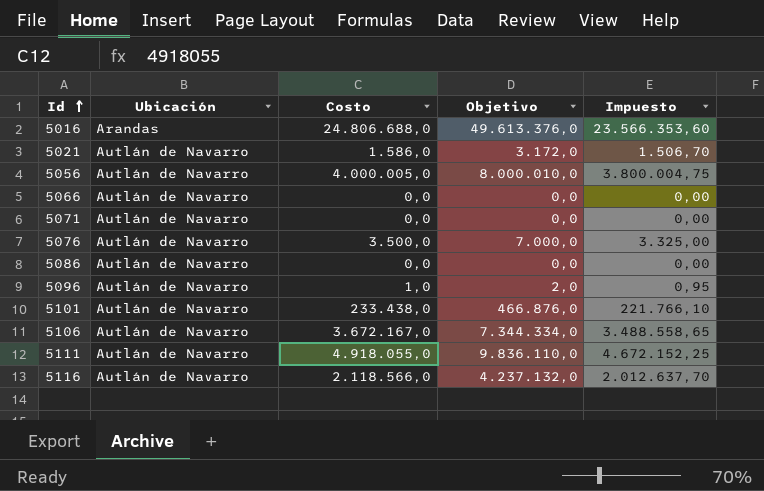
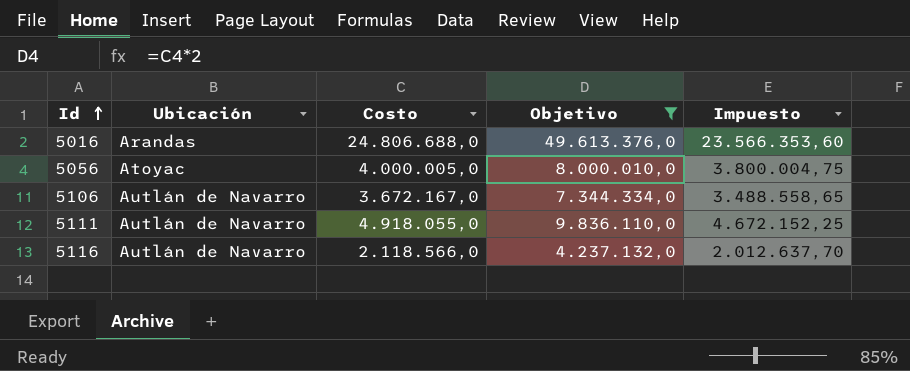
filter: none -> Objetivo >= 4.237.132,0
5056 | Ubicación: Autlán de Navarro -> Atoyac

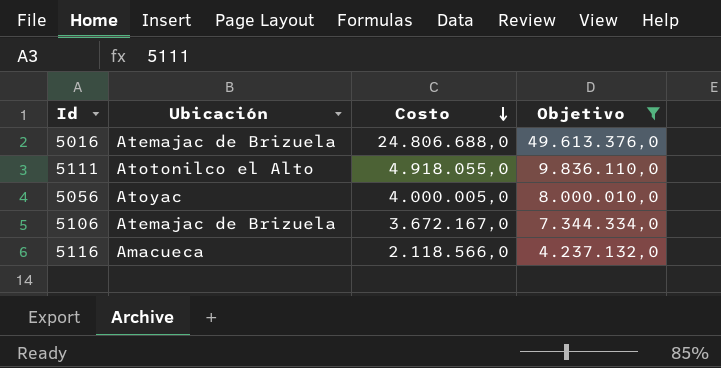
row order: Id ascending -> Costo descending
column Impuesto | formula: [Costo] * 0,95 -> none
5016 | Ubicación: Arandas -> Atemajac de Brizuela
5111 | Ubicación: Autlán de Navarro -> Atotonilco el Alto
5106 | Ubicación: Autlán de Navarro -> Atemajac de Brizuela
5116 | Ubicación: Autlán de Navarro -> Amacueca

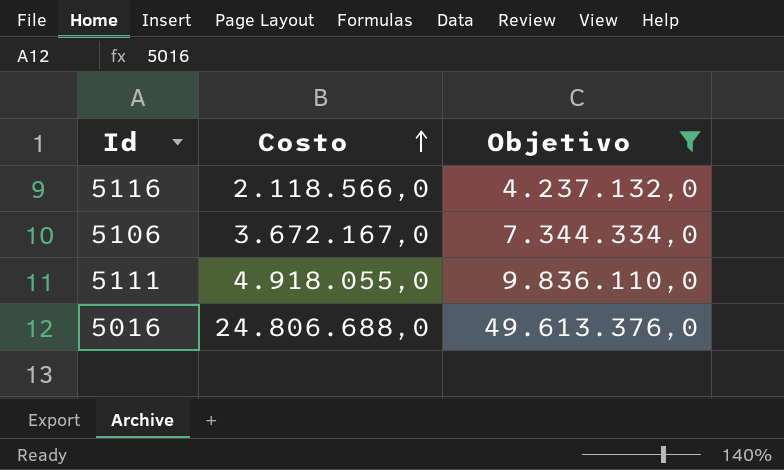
row order: Costo descending -> Costo ascending
column Ubicación | position: 2 -> none
row 5056: Atoyac | 4.000.005,0 | 8.000.010,0 -> none

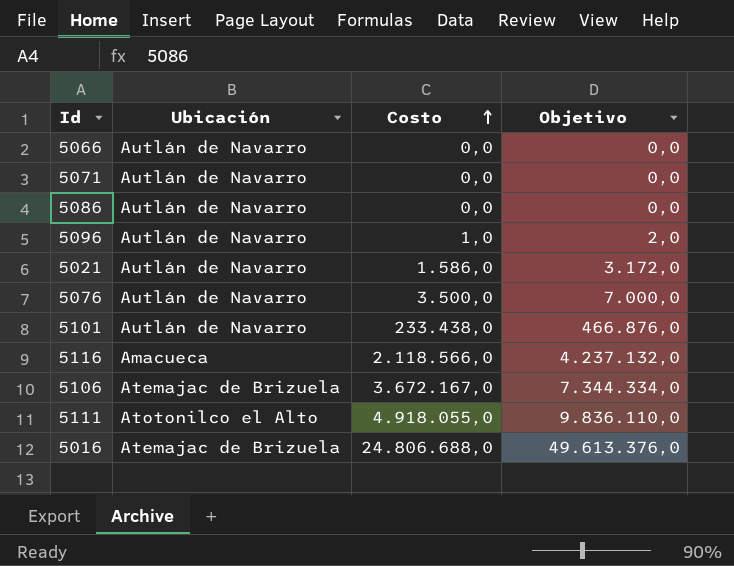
filter: Objetivo >= 4.237.132,0 -> none
column Ubicación | position: none -> 2

